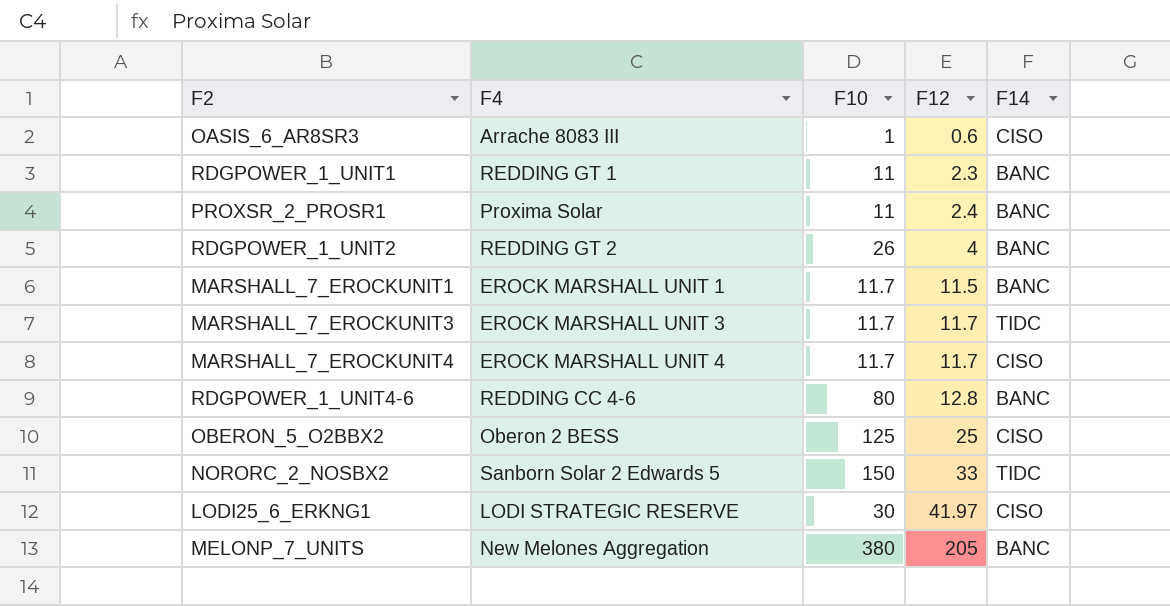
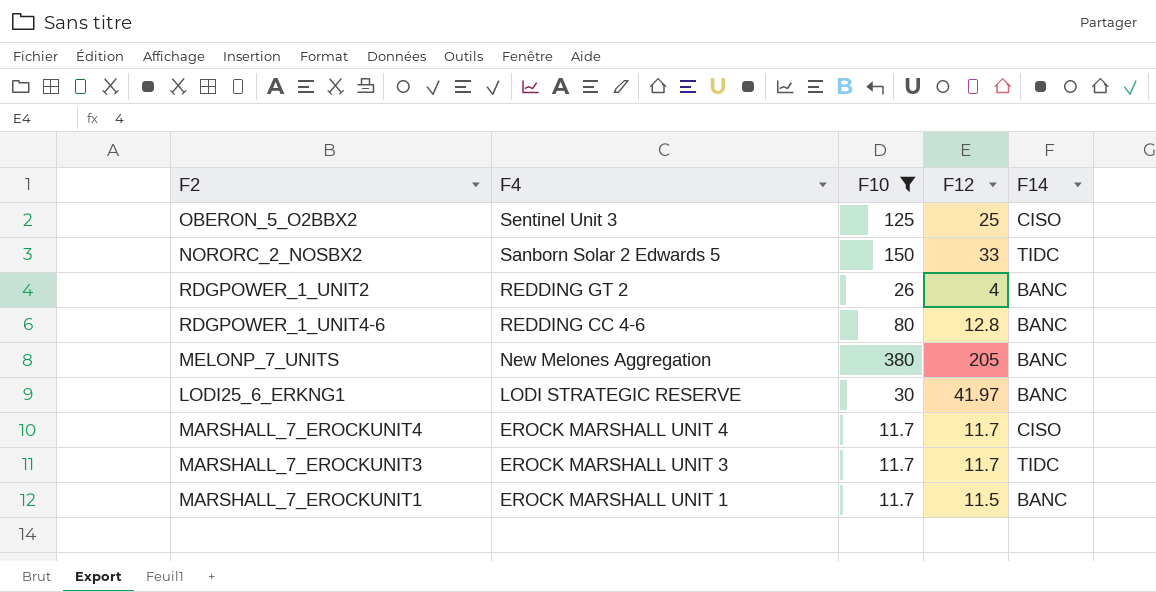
filter: none -> F10 >= 11.7
row order: F12 ascending -> F4 descending
OBERON_5_O2BBX2 | F4: Oberon 2 BESS -> Sentinel Unit 3
LODI25_6_ERKNG1 | F14: CISO -> BANC

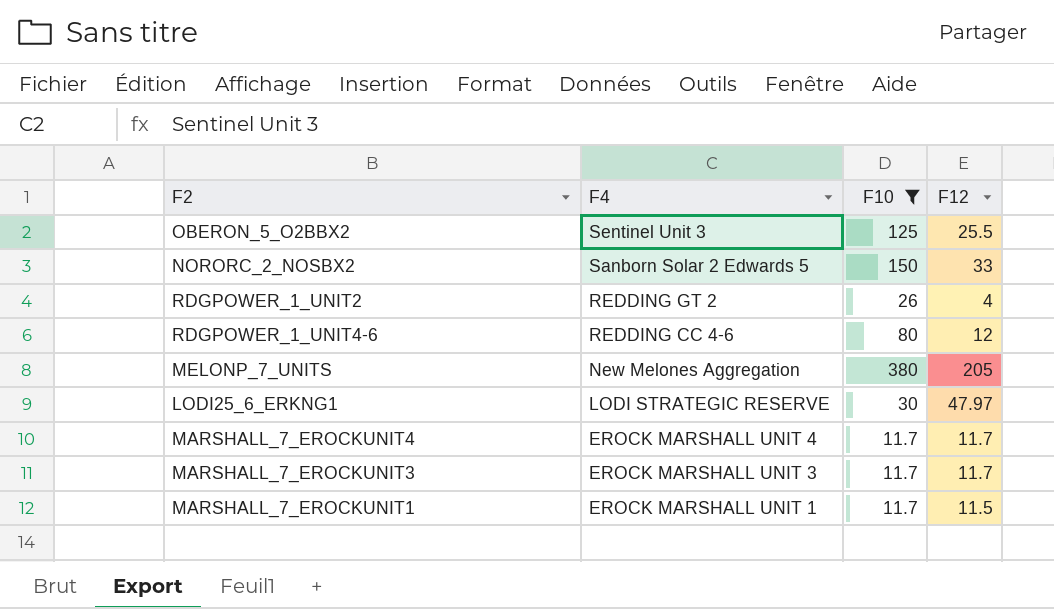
column F14 | position: 5 -> none
OBERON_5_O2BBX2 | F12: 25 -> 25.5
RDGPOWER_1_UNIT4-6 | F12: 12.8 -> 12
LODI25_6_ERKNG1 | F12: 41.97 -> 47.97

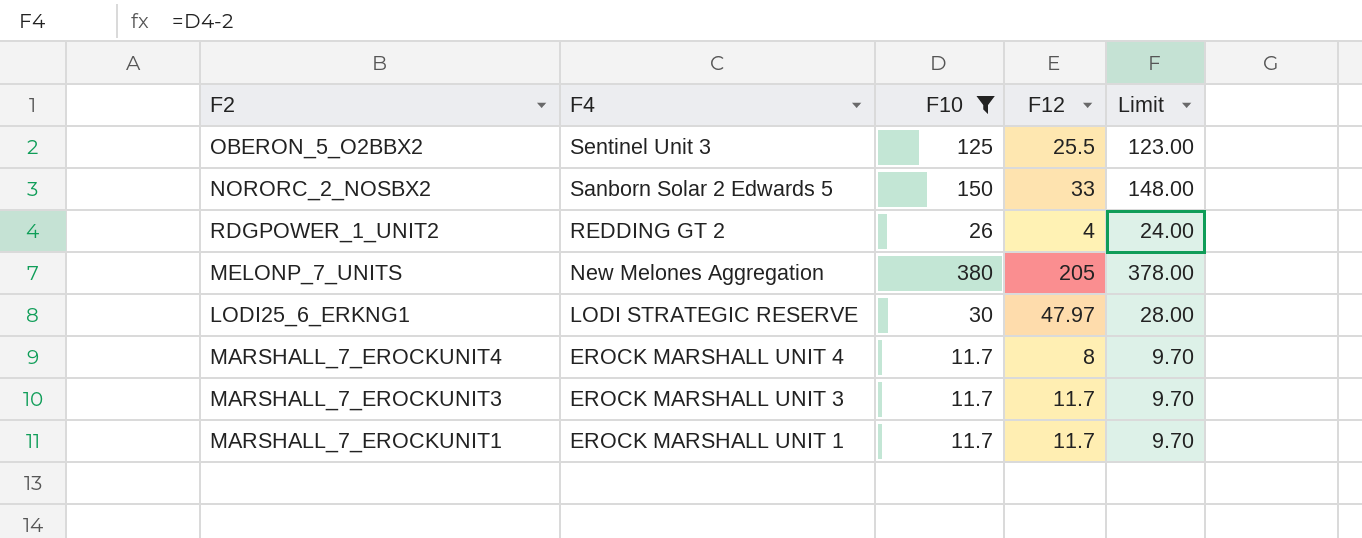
column Limit | formula: none -> [F10] - 2
row RDGPOWER_1_UNIT4-6: REDDING CC 4-6 | 80 | 12 -> none
MARSHALL_7_EROCKUNIT4 | F12: 11.7 -> 8
MARSHALL_7_EROCKUNIT1 | F12: 11.5 -> 11.7

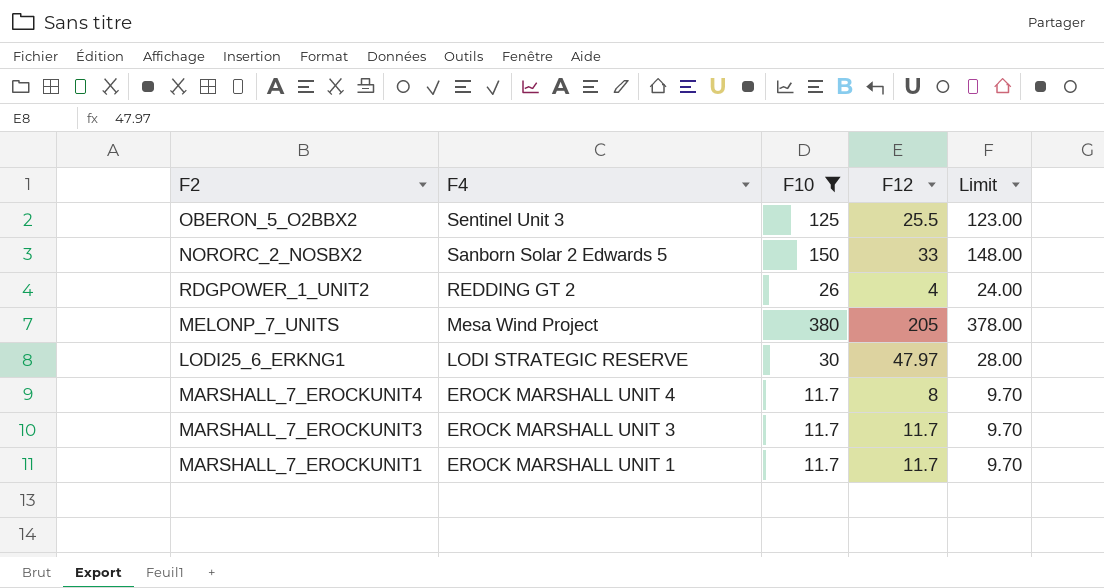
MELONP_7_UNITS | F4: New Melones Aggregation -> Mesa Wind Project

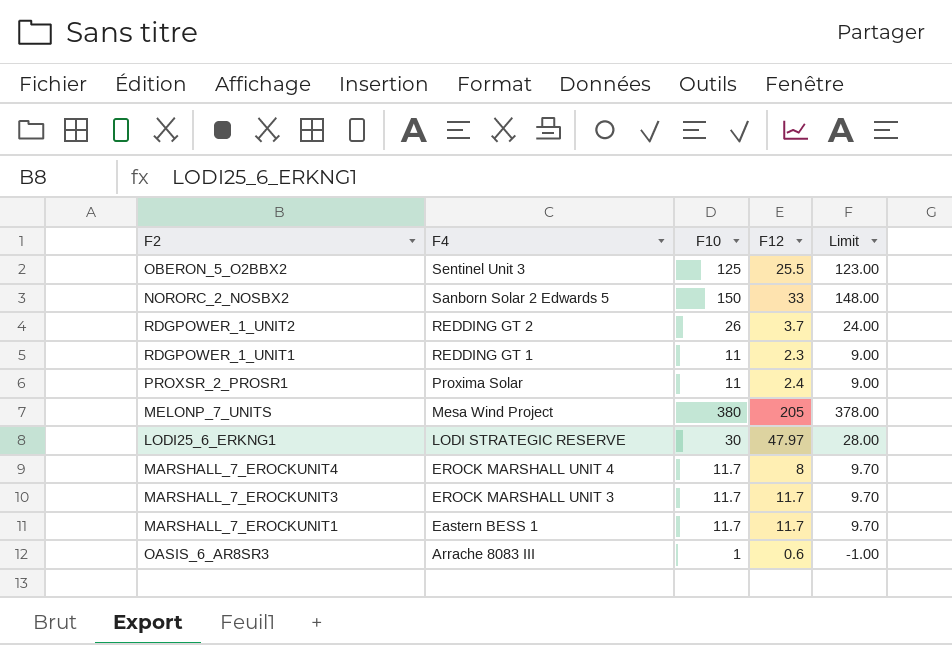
filter: F10 >= 11.7 -> none
RDGPOWER_1_UNIT2 | F12: 4 -> 3.7
MARSHALL_7_EROCKUNIT1 | F4: EROCK MARSHALL UNIT 1 -> Eastern BESS 1

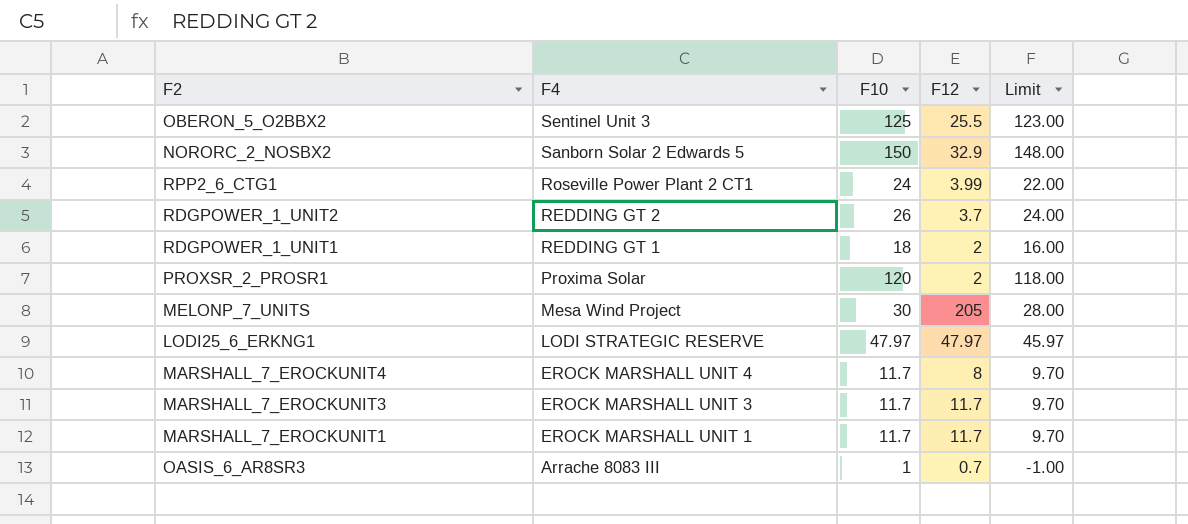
NORORC_2_NOSBX2 | F12: 33 -> 32.9
row RPP2_6_CTG1: none -> Roseville Power Plant 2 CT1 | 24 | 3.99 | 22.00
RDGPOWER_1_UNIT1 | F10: 11 -> 18
RDGPOWER_1_UNIT1 | F12: 2.3 -> 2
RDGPOWER_1_UNIT1 | Limit: 9.00 -> 16.00
PROXSR_2_PROSR1 | F10: 11 -> 120
PROXSR_2_PROSR1 | F12: 2.4 -> 2
PROXSR_2_PROSR1 | Limit: 9.00 -> 118.00
MELONP_7_UNITS | F10: 380 -> 30
MELONP_7_UNITS | Limit: 378.00 -> 28.00
LODI25_6_ERKNG1 | F10: 30 -> 47.97
LODI25_6_ERKNG1 | Limit: 28.00 -> 45.97
MARSHALL_7_EROCKUNIT1 | F4: Eastern BESS 1 -> EROCK MARSHALL UNIT 1
OASIS_6_AR8SR3 | F12: 0.6 -> 0.7

